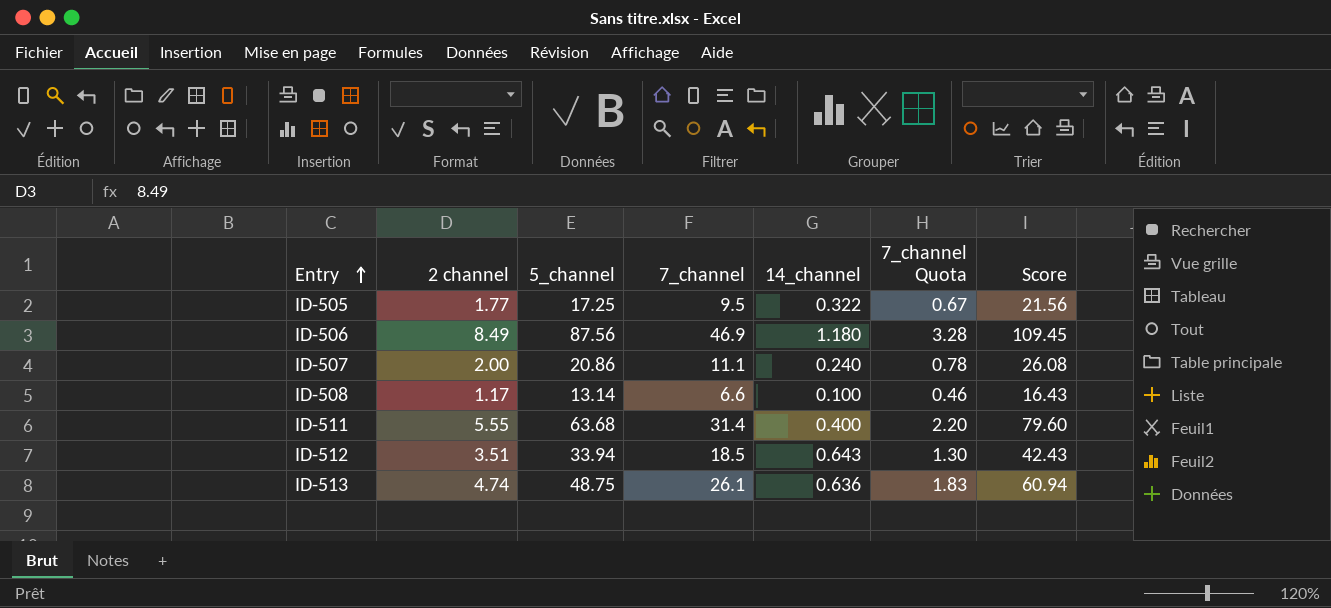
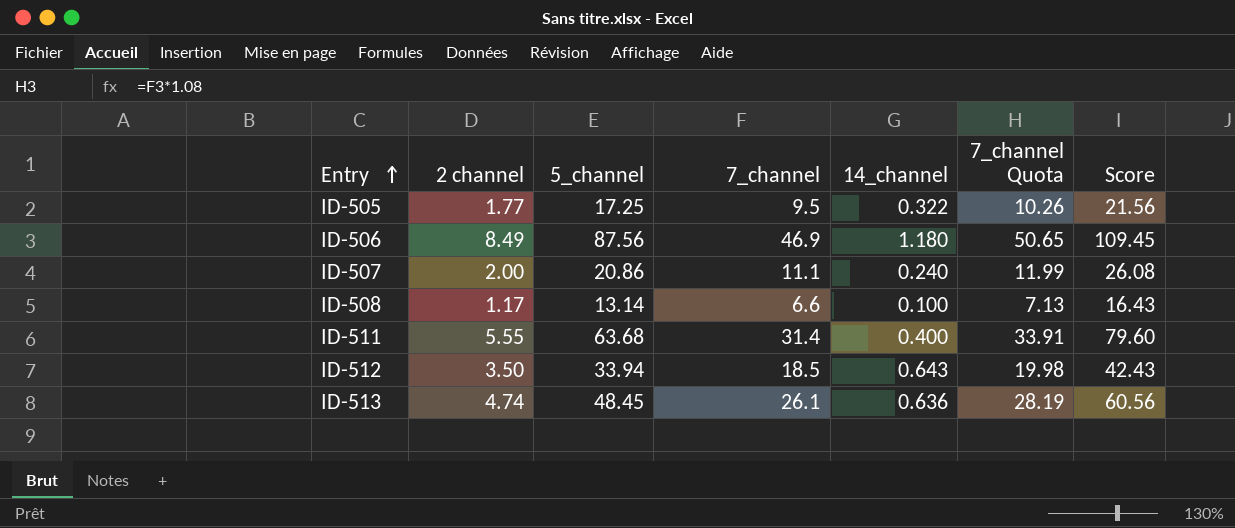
column 7_channel Quota | formula: [7_channel] * 0.07 -> [7_channel] * 1.08
ID-512 | 2 channel: 3.51 -> 3.50
ID-513 | 5_channel: 48.75 -> 48.45
ID-513 | Score: 60.94 -> 60.56

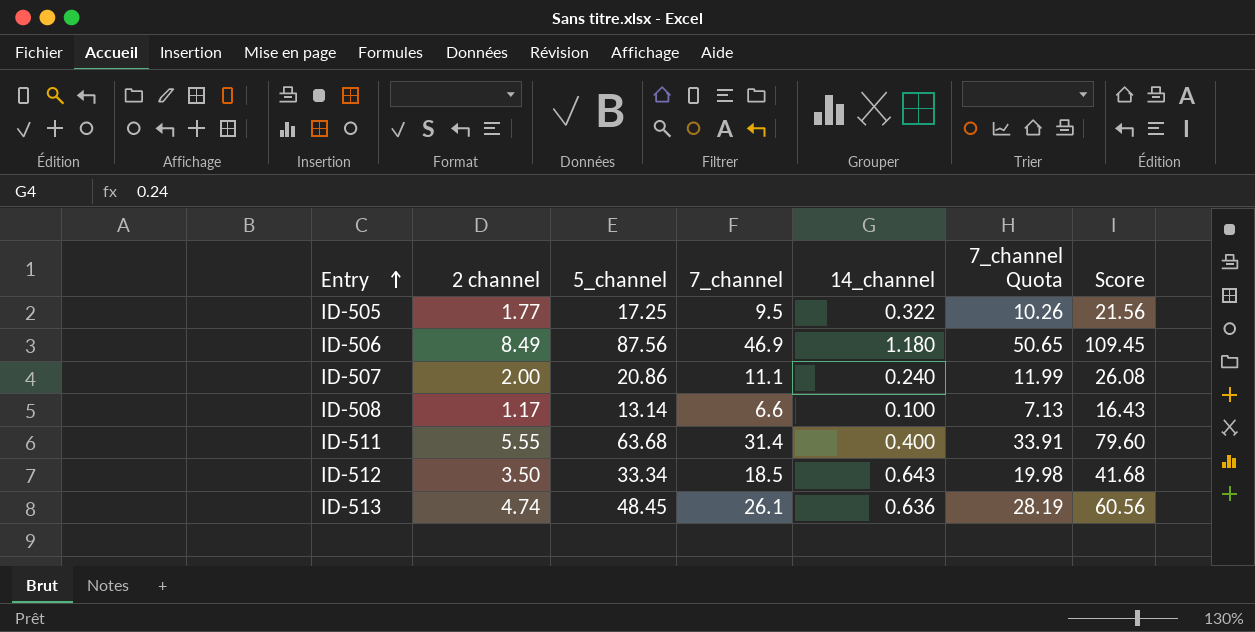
ID-512 | 5_channel: 33.94 -> 33.34
ID-512 | Score: 42.43 -> 41.68

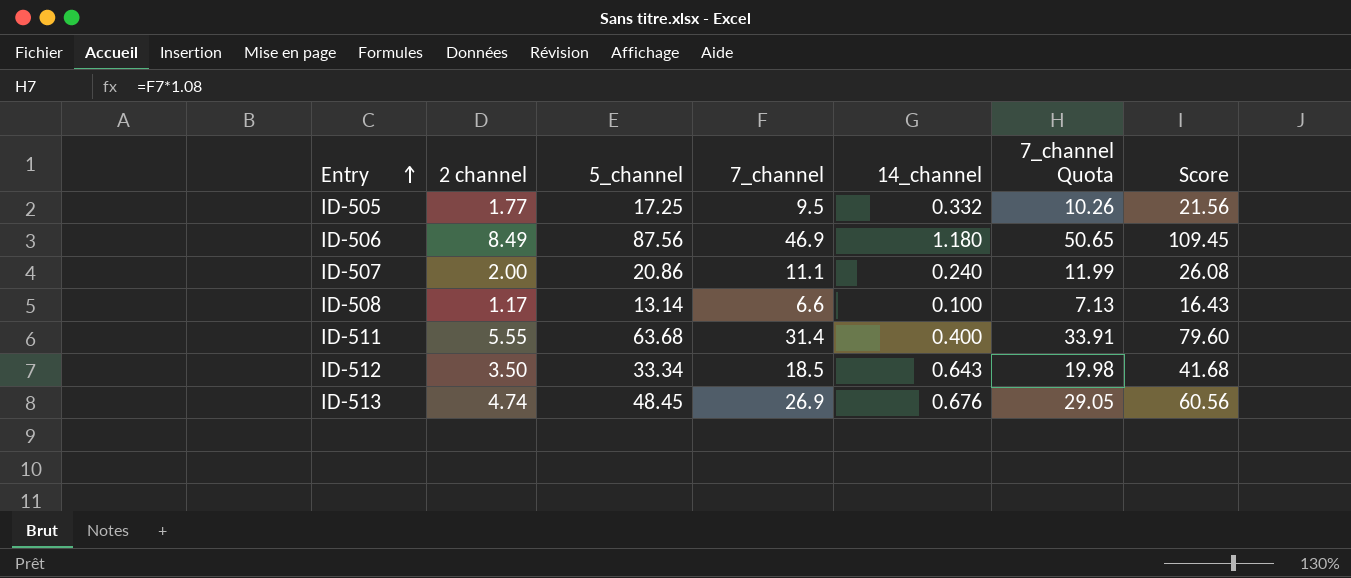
ID-505 | 14_channel: 0.322 -> 0.332
ID-513 | 7_channel: 26.1 -> 26.9
ID-513 | 14_channel: 0.636 -> 0.676
ID-513 | 7_channel Quota: 28.19 -> 29.05

